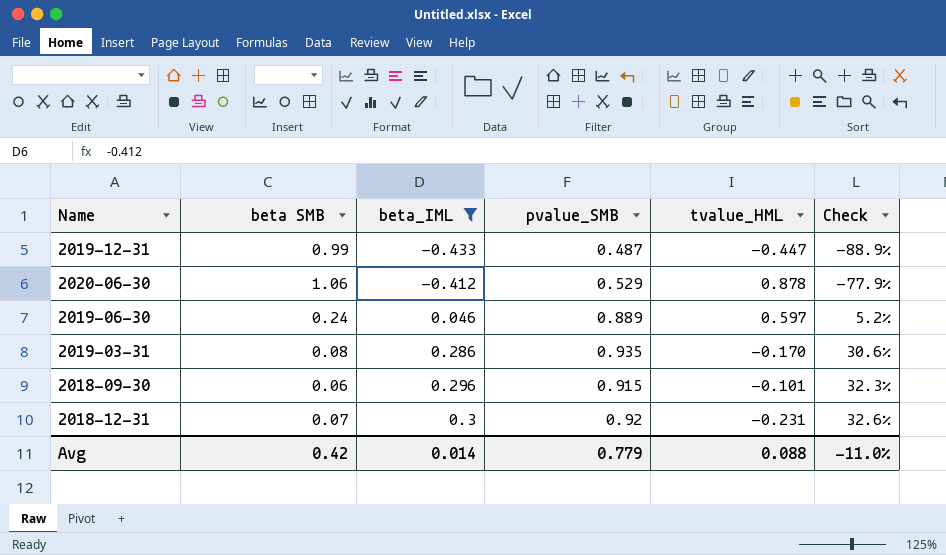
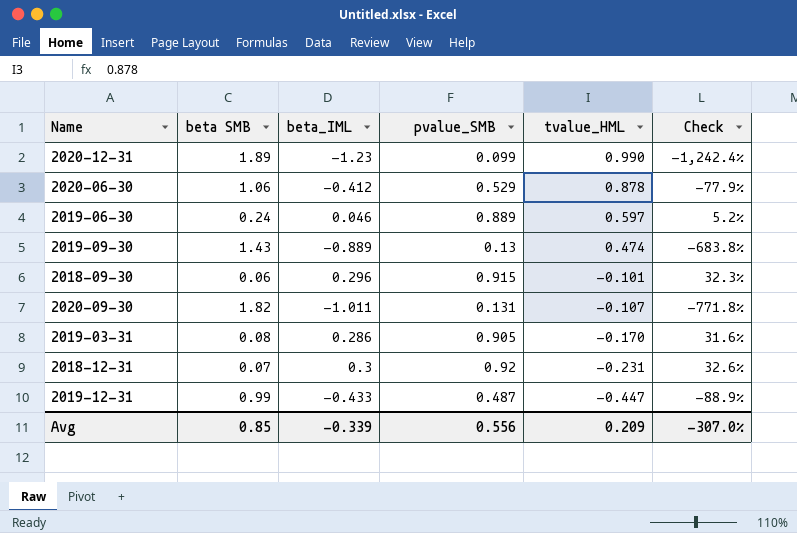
filter: beta_IML >= -0.433 -> none
row order: beta_IML ascending -> tvalue_HML descending
2019-03-31 | pvalue_SMB: 0.935 -> 0.905
2019-03-31 | Check: 30.6% -> 31.6%
Avg | beta SMB: 0.42 -> 0.85
Avg | beta_IML: 0.014 -> -0.339
Avg | pvalue_SMB: 0.779 -> 0.556
Avg | tvalue_HML: 0.088 -> 0.209
Avg | Check: -11.0% -> -307.0%

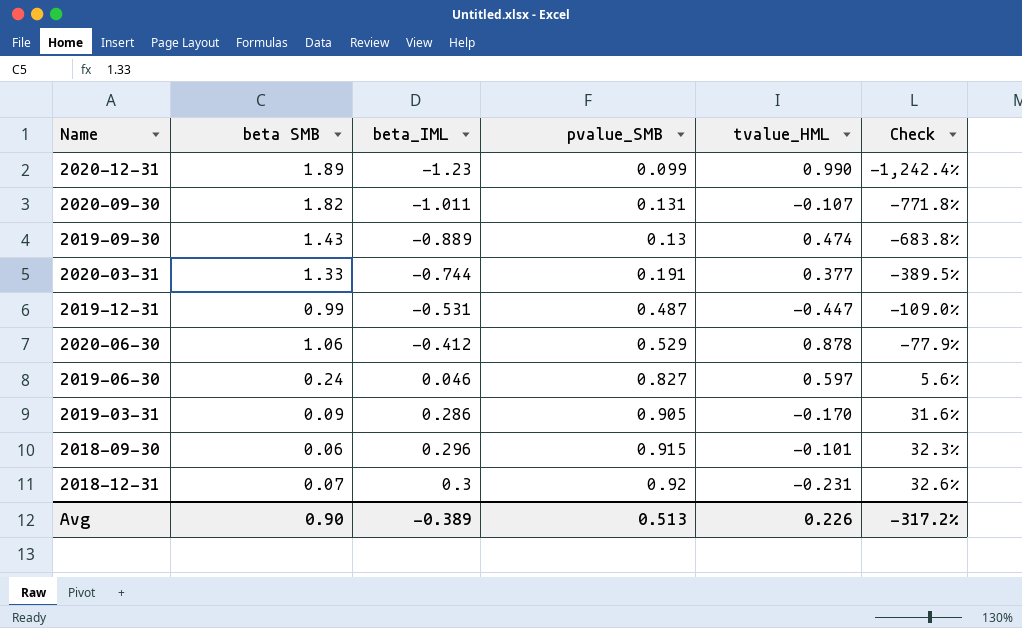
row order: tvalue_HML descending -> beta_IML ascending
row 2020-03-31: none -> 1.33 | -0.744 | 0.191 | 0.377 | -389.5%
2019-12-31 | beta_IML: -0.433 -> -0.531
2019-12-31 | Check: -88.9% -> -109.0%
2019-06-30 | pvalue_SMB: 0.889 -> 0.827
2019-06-30 | Check: 5.2% -> 5.6%
2019-03-31 | beta SMB: 0.08 -> 0.09
Avg | beta SMB: 0.85 -> 0.90
Avg | beta_IML: -0.339 -> -0.389
Avg | pvalue_SMB: 0.556 -> 0.513
Avg | tvalue_HML: 0.209 -> 0.226
Avg | Check: -307.0% -> -317.2%

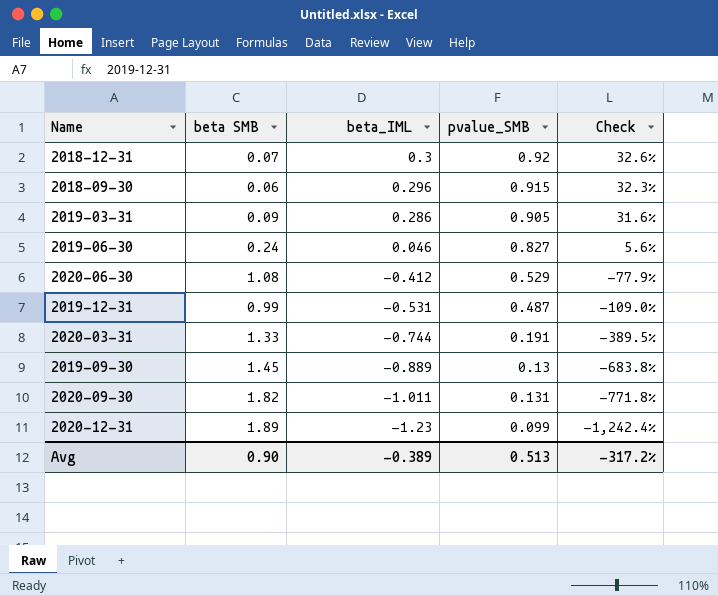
row order: beta_IML ascending -> beta_IML descending
column tvalue_HML | position: 5 -> none
2020-06-30 | beta SMB: 1.06 -> 1.08
2019-09-30 | beta SMB: 1.43 -> 1.45

